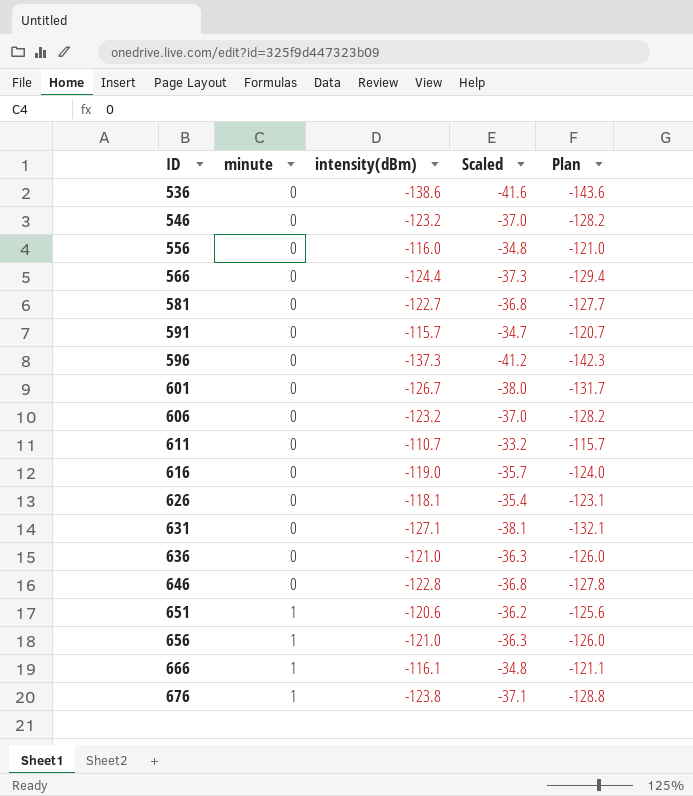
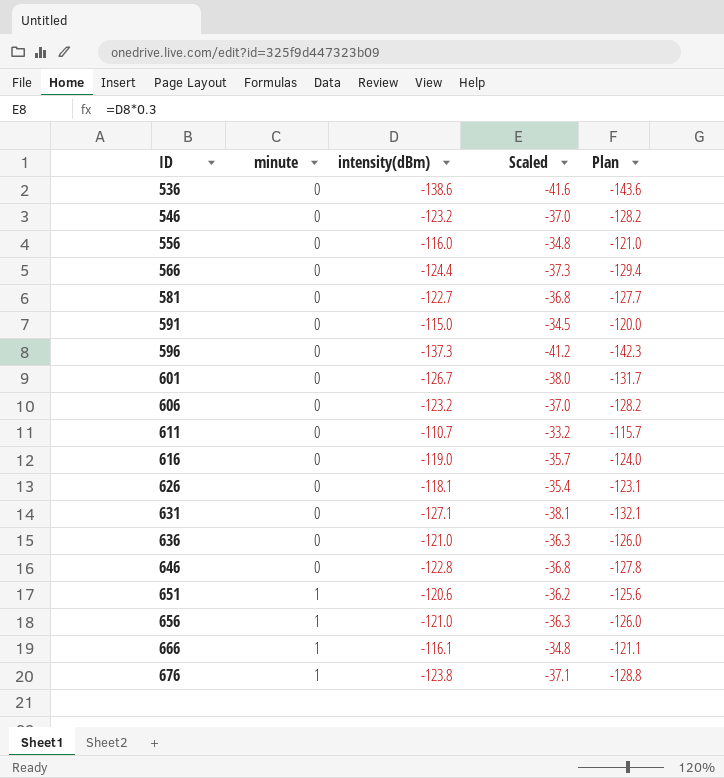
591 | intensity(dBm): -115.7 -> -115.0
591 | Scaled: -34.7 -> -34.5
591 | Plan: -120.7 -> -120.0

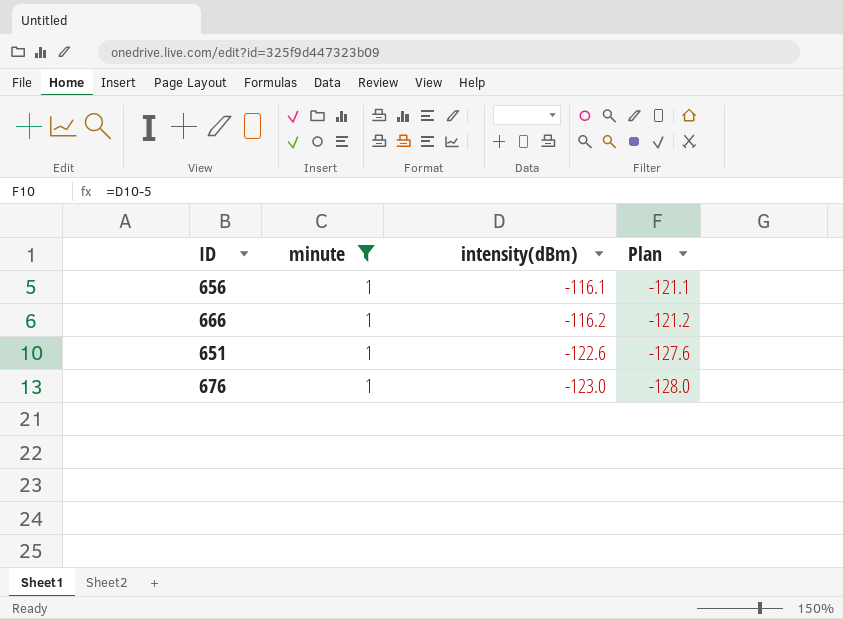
filter: none -> minute = 1
row order: ID ascending -> intensity(dBm) descending
column Scaled | formula: [intensity(dBm)] * 0.3 -> none
656 | intensity(dBm): -121.0 -> -116.1
656 | Plan: -126.0 -> -121.1
666 | intensity(dBm): -116.1 -> -116.2
666 | Plan: -121.1 -> -121.2
651 | intensity(dBm): -120.6 -> -122.6
651 | Plan: -125.6 -> -127.6
676 | intensity(dBm): -123.8 -> -123.0
676 | Plan: -128.8 -> -128.0

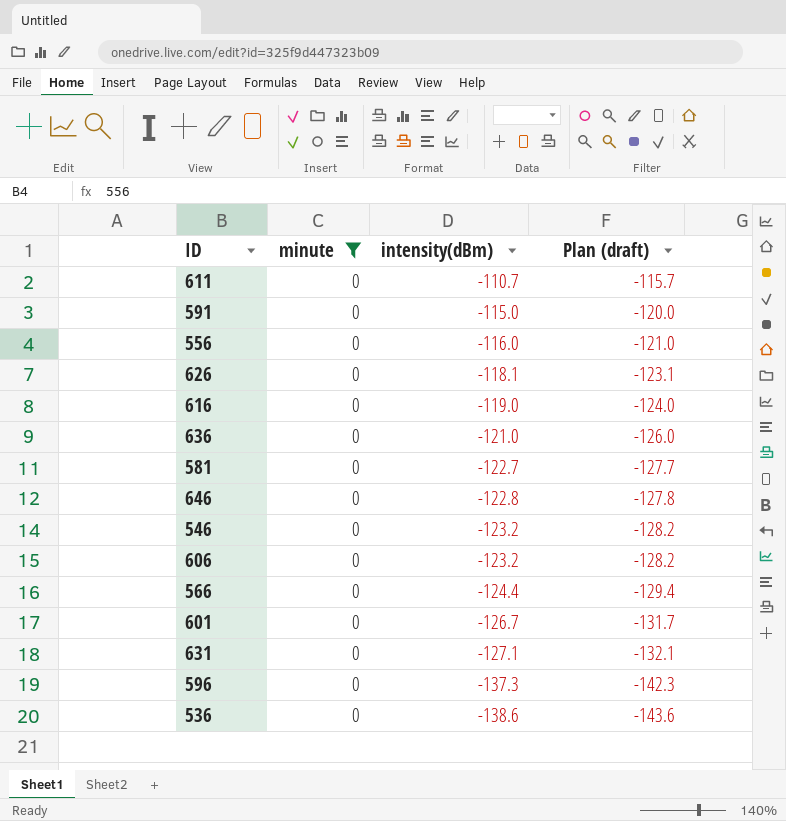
filter: minute = 1 -> minute = 0
column name: Plan -> Plan (draft)

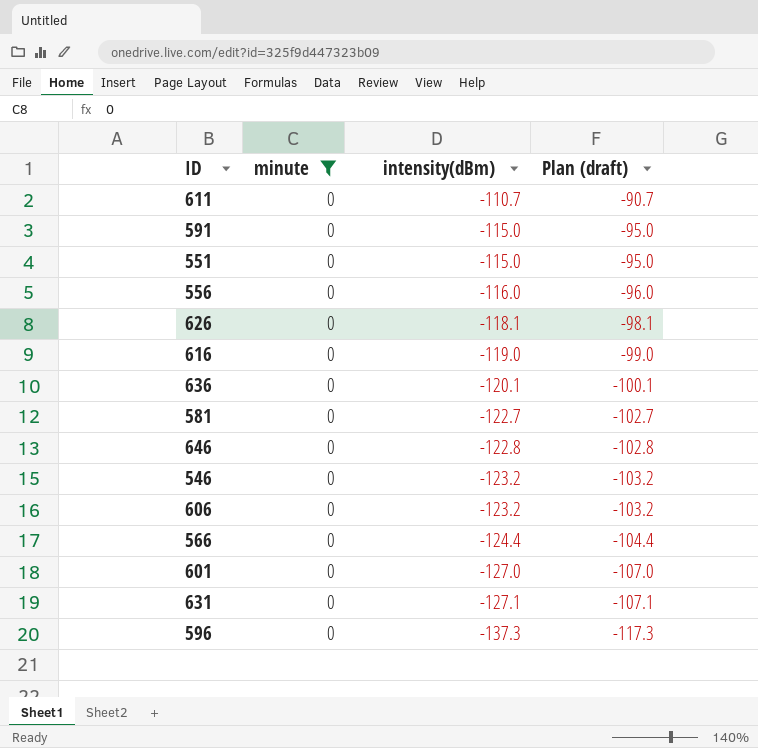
column Plan (draft) | formula: [intensity(dBm)] - 5 -> [intensity(dBm)] + 20
row 536: 0 | -138.6 | -143.6 -> none
row 551: none -> 0 | -115.0 | -95.0
636 | intensity(dBm): -121.0 -> -120.1
601 | intensity(dBm): -126.7 -> -127.0

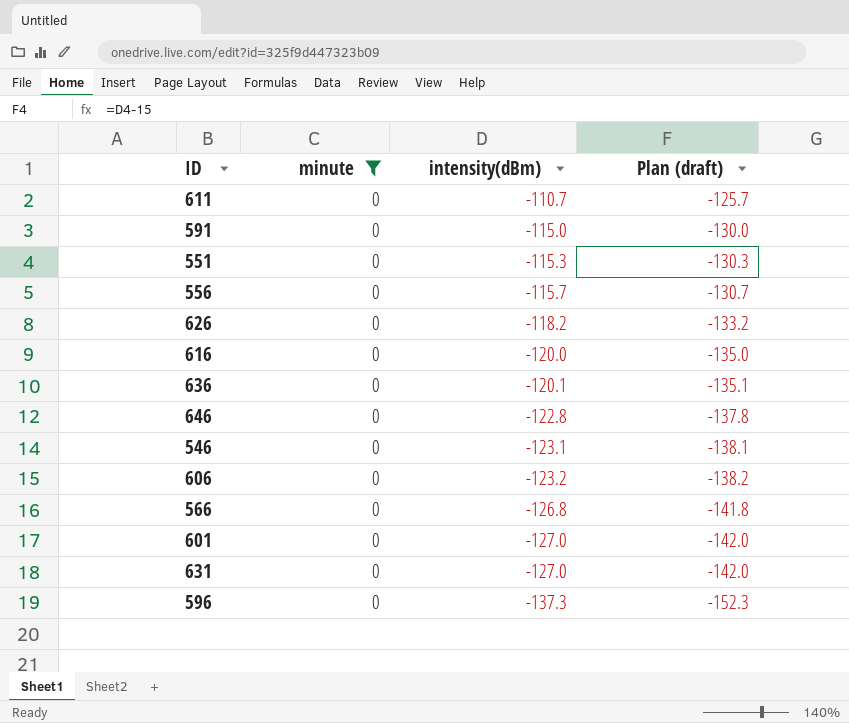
column Plan (draft) | formula: [intensity(dBm)] + 20 -> [intensity(dBm)] - 15
row 581: 0 | -122.7 | -102.7 -> none
551 | intensity(dBm): -115.0 -> -115.3
556 | intensity(dBm): -116.0 -> -115.7
626 | intensity(dBm): -118.1 -> -118.2
616 | intensity(dBm): -119.0 -> -120.0
546 | intensity(dBm): -123.2 -> -123.1
566 | intensity(dBm): -124.4 -> -126.8
631 | intensity(dBm): -127.1 -> -127.0

